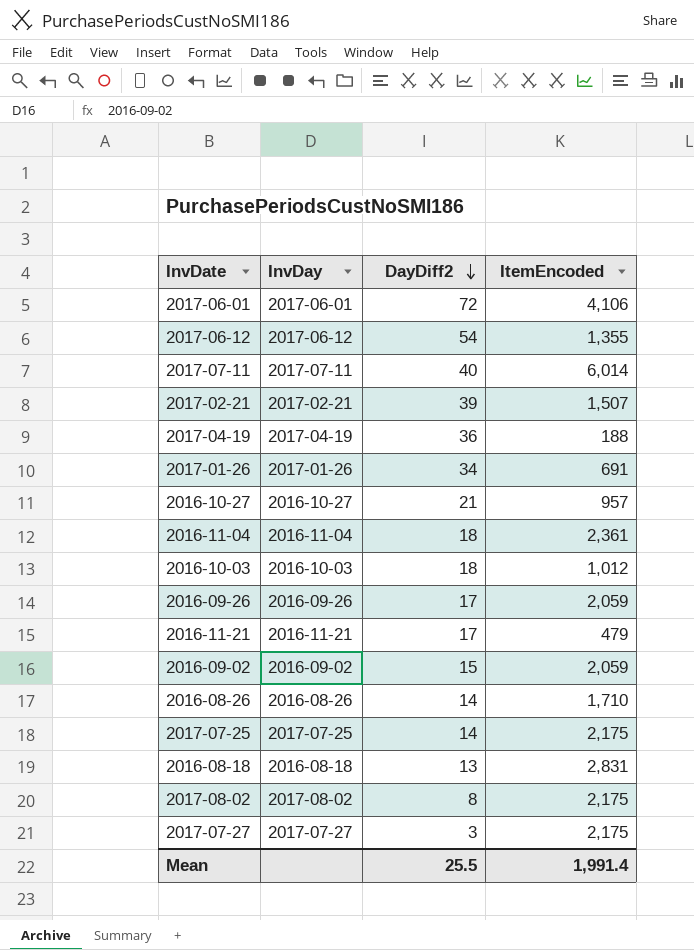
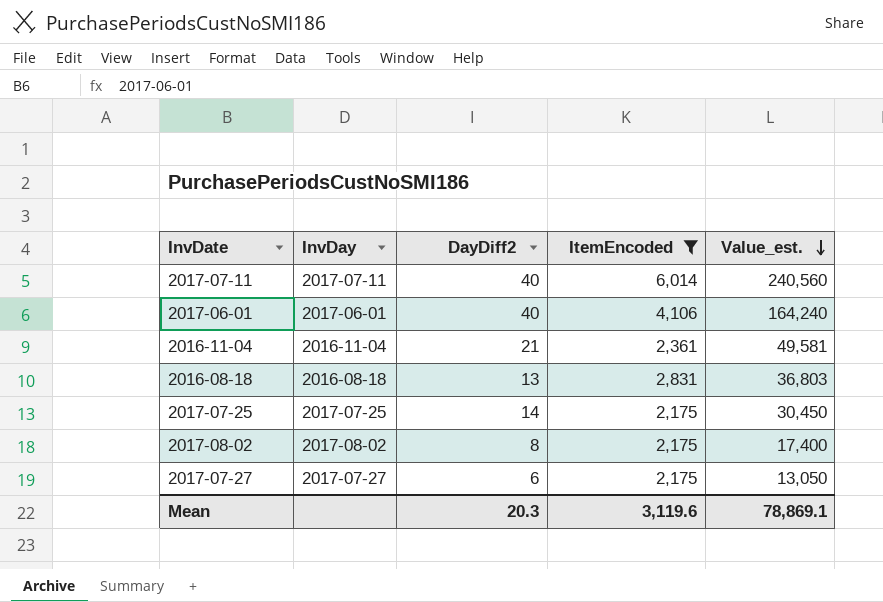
filter: none -> ItemEncoded >= 2,175
row order: DayDiff2 descending -> Value_est. descending
column Value_est. | formula: none -> [DayDiff2] * [ItemEncoded]
2017-06-01 | DayDiff2: 72 -> 40
2016-11-04 | DayDiff2: 18 -> 21
2017-07-27 | DayDiff2: 3 -> 6
Mean | DayDiff2: 25.5 -> 20.3
Mean | ItemEncoded: 1,991.4 -> 3,119.6

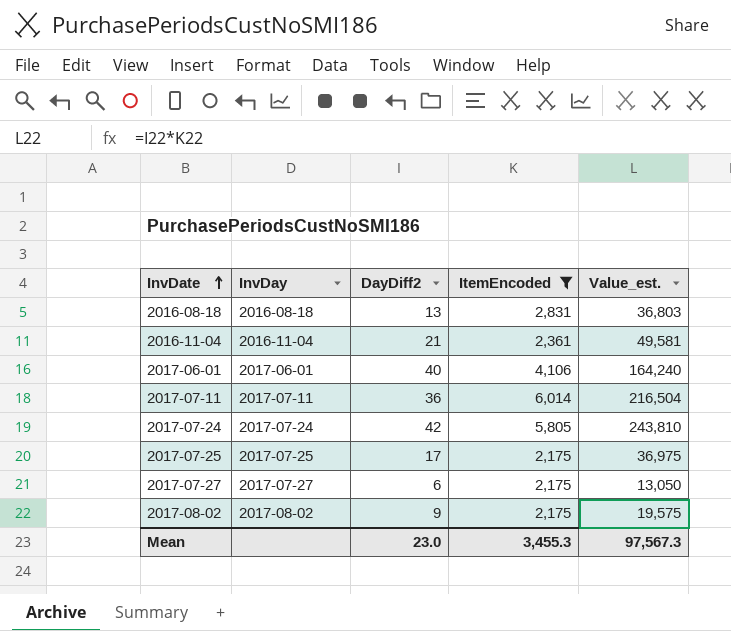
row order: Value_est. descending -> InvDate ascending
2017-07-11 | DayDiff2: 40 -> 36
2017-07-11 | Value_est.: 240,560 -> 216,504
row 2017-07-24: none -> 2017-07-24 | 42 | 5,805 | 243,810
2017-07-25 | DayDiff2: 14 -> 17
2017-07-25 | Value_est.: 30,450 -> 36,975
2017-08-02 | DayDiff2: 8 -> 9
2017-08-02 | Value_est.: 17,400 -> 19,575
Mean | DayDiff2: 20.3 -> 23.0
Mean | ItemEncoded: 3,119.6 -> 3,455.3
Mean | Value_est.: 78,869.1 -> 97,567.3

